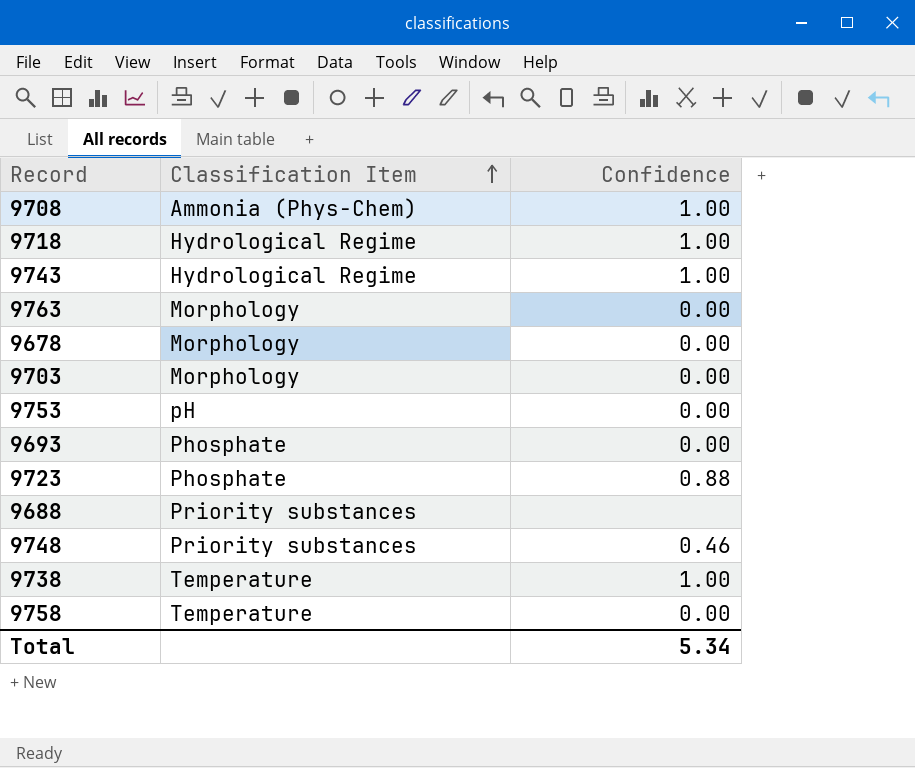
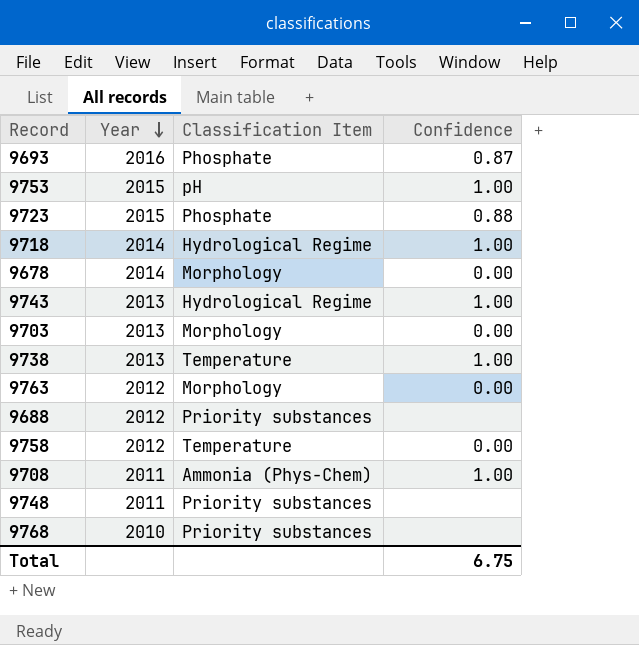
row order: Classification Item ascending -> Year descending
column Year | position: none -> 2
9693 | Confidence: 0.00 -> 0.87
9753 | Confidence: 0.00 -> 1.00
9748 | Confidence: 0.46 -> none
row 9768: none -> 2010 | Priority substances | none
Total | Confidence: 5.34 -> 6.75

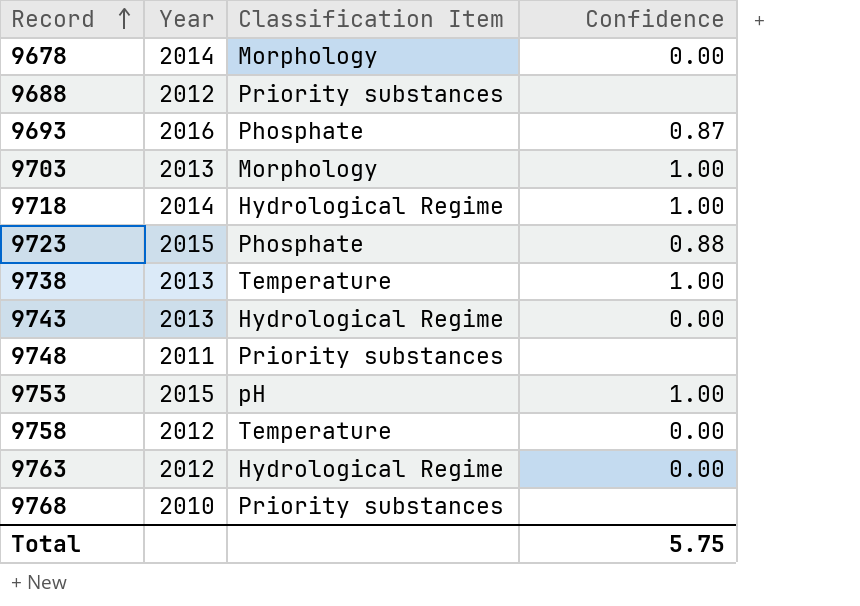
row order: Year descending -> Record ascending
row 9708: 2011 | Ammonia (Phys-Chem) | 1.00 -> none
9703 | Confidence: 0.00 -> 1.00
9743 | Confidence: 1.00 -> 0.00
9763 | Classification Item: Morphology -> Hydrological Regime
Total | Confidence: 6.75 -> 5.75

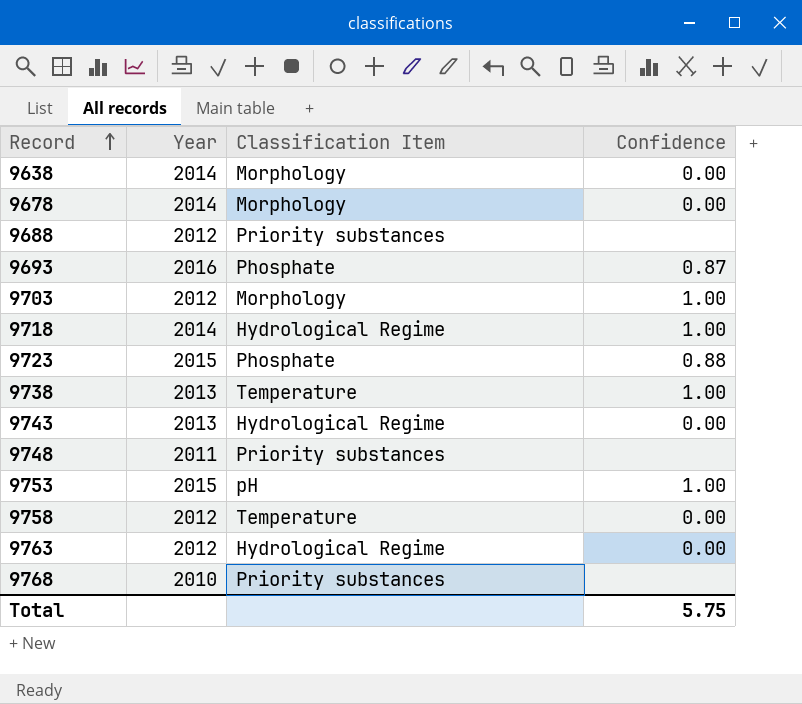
row 9638: none -> 2014 | Morphology | 0.00
9703 | Year: 2013 -> 2012

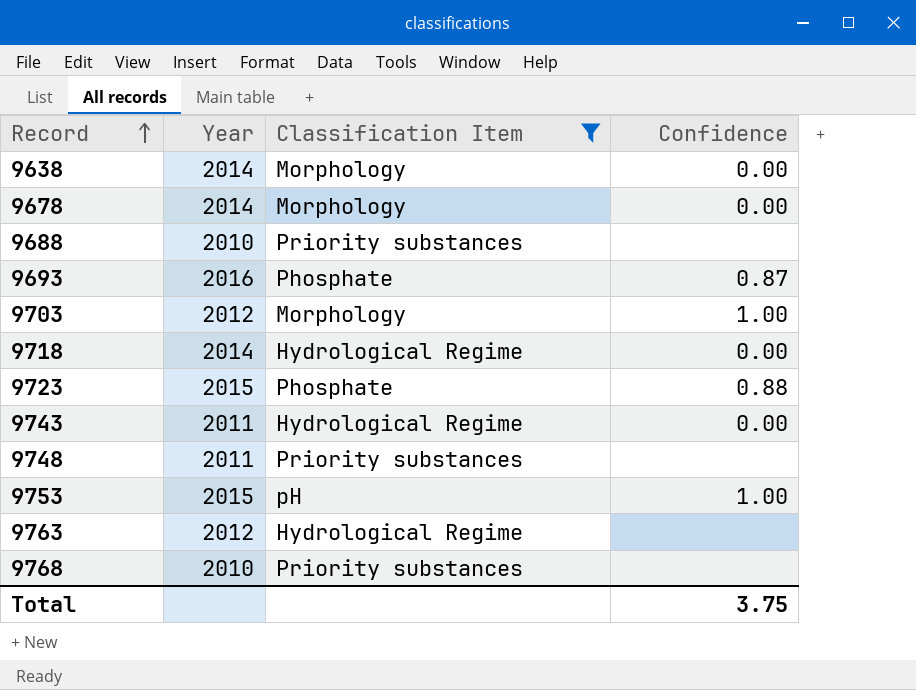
filter: none -> Classification Item != Temperature
9688 | Year: 2012 -> 2010
9718 | Confidence: 1.00 -> 0.00
9743 | Year: 2013 -> 2011
9763 | Confidence: 0.00 -> none
Total | Confidence: 5.75 -> 3.75

